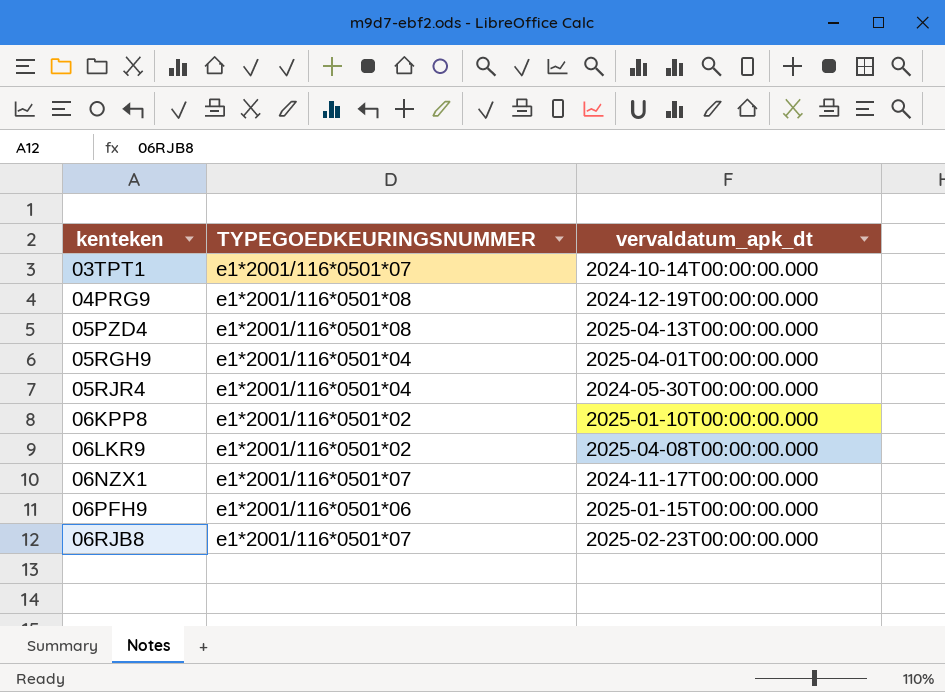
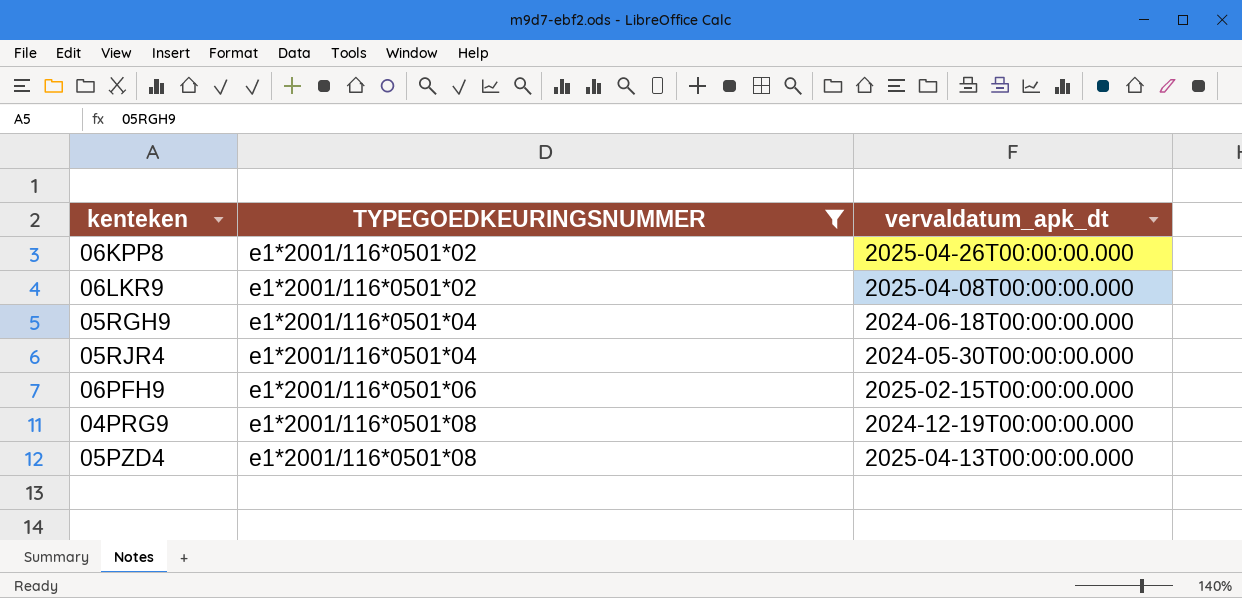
filter: none -> TYPEGOEDKEURINGSNUMMER != e1*2001/116*0501*07
row order: kenteken ascending -> TYPEGOEDKEURINGSNUMMER ascending
06KPP8 | vervaldatum_apk_dt: 2025-01-10T00:00:00.000 -> 2025-04-26T00:00:00.000
05RGH9 | vervaldatum_apk_dt: 2025-04-01T00:00:00.000 -> 2024-06-18T00:00:00.000
06PFH9 | vervaldatum_apk_dt: 2025-01-15T00:00:00.000 -> 2025-02-15T00:00:00.000

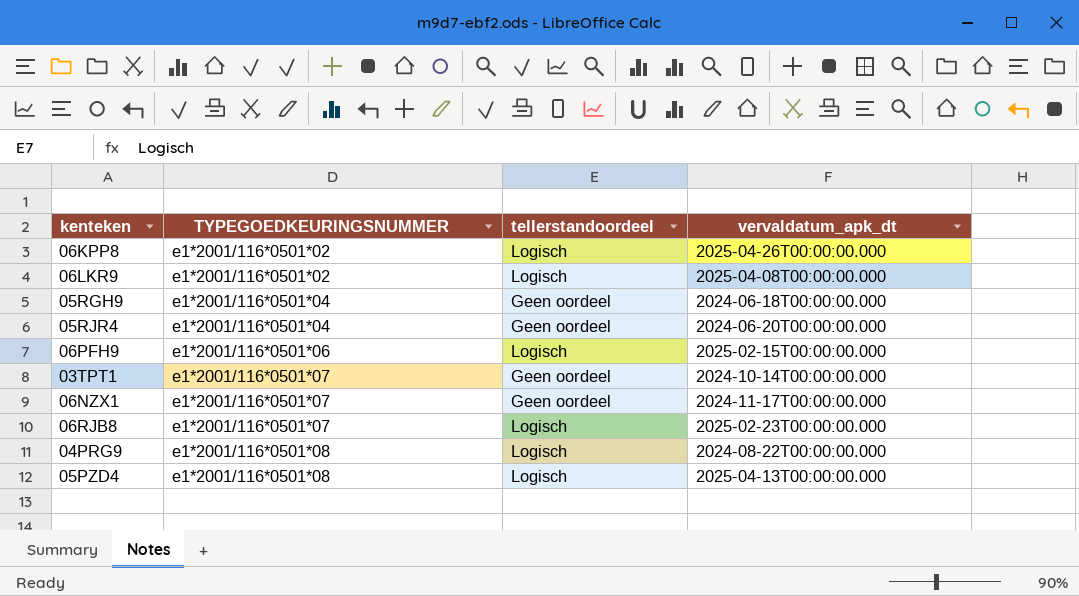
filter: TYPEGOEDKEURINGSNUMMER != e1*2001/116*0501*07 -> none
column tellerstandoordeel | position: none -> 3
05RJR4 | vervaldatum_apk_dt: 2024-05-30T00:00:00.000 -> 2024-06-20T00:00:00.000
04PRG9 | vervaldatum_apk_dt: 2024-12-19T00:00:00.000 -> 2024-08-22T00:00:00.000

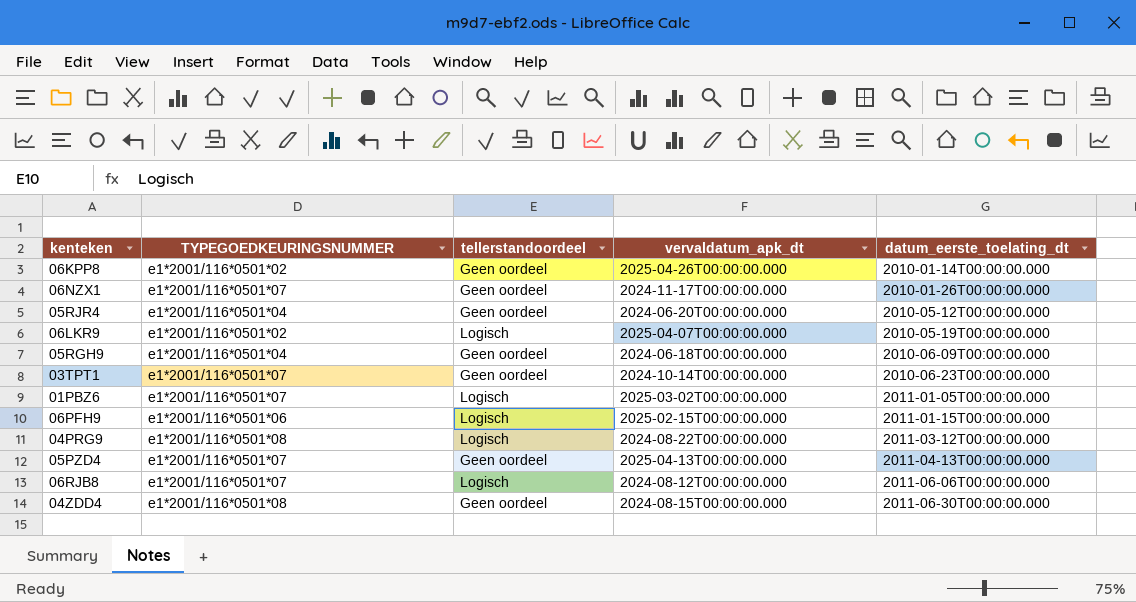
row order: TYPEGOEDKEURINGSNUMMER ascending -> datum_eerste_toelating_dt ascending
column datum_eerste_toelating_dt | position: none -> 5
06KPP8 | tellerstandoordeel: Logisch -> Geen oordeel
06LKR9 | vervaldatum_apk_dt: 2025-04-08T00:00:00.000 -> 2025-04-07T00:00:00.000
row 01PBZ6: none -> e1*2001/116*0501*07 | Logisch | 2025-03-02T00:00:00.000 | 2011-01-05T00:00:00.000
05PZD4 | TYPEGOEDKEURINGSNUMMER: e1*2001/116*0501*08 -> e1*2001/116*0501*07
05PZD4 | tellerstandoordeel: Logisch -> Geen oordeel
06RJB8 | vervaldatum_apk_dt: 2025-02-23T00:00:00.000 -> 2024-08-12T00:00:00.000
row 04ZDD4: none -> e1*2001/116*0501*08 | Geen oordeel | 2024-08-15T00:00:00.000 | 2011-06-30T00:00:00.000

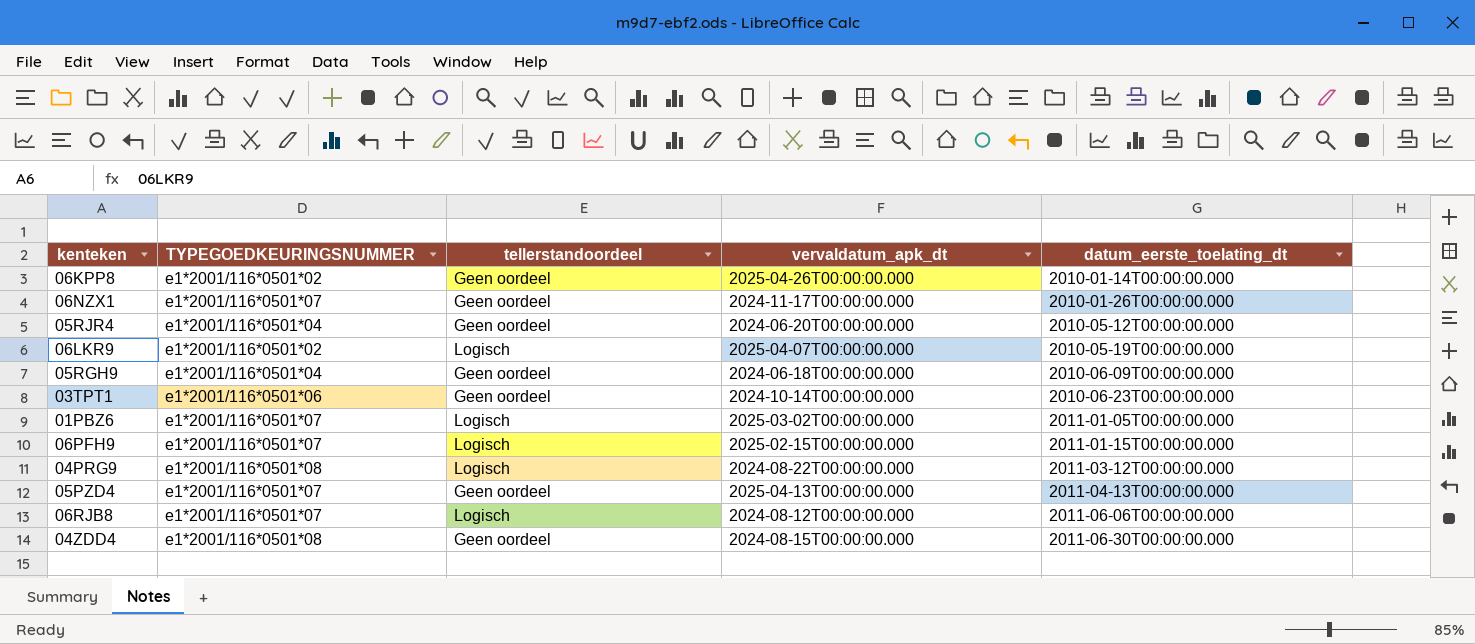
03TPT1 | TYPEGOEDKEURINGSNUMMER: e1*2001/116*0501*07 -> e1*2001/116*0501*06
06PFH9 | TYPEGOEDKEURINGSNUMMER: e1*2001/116*0501*06 -> e1*2001/116*0501*07

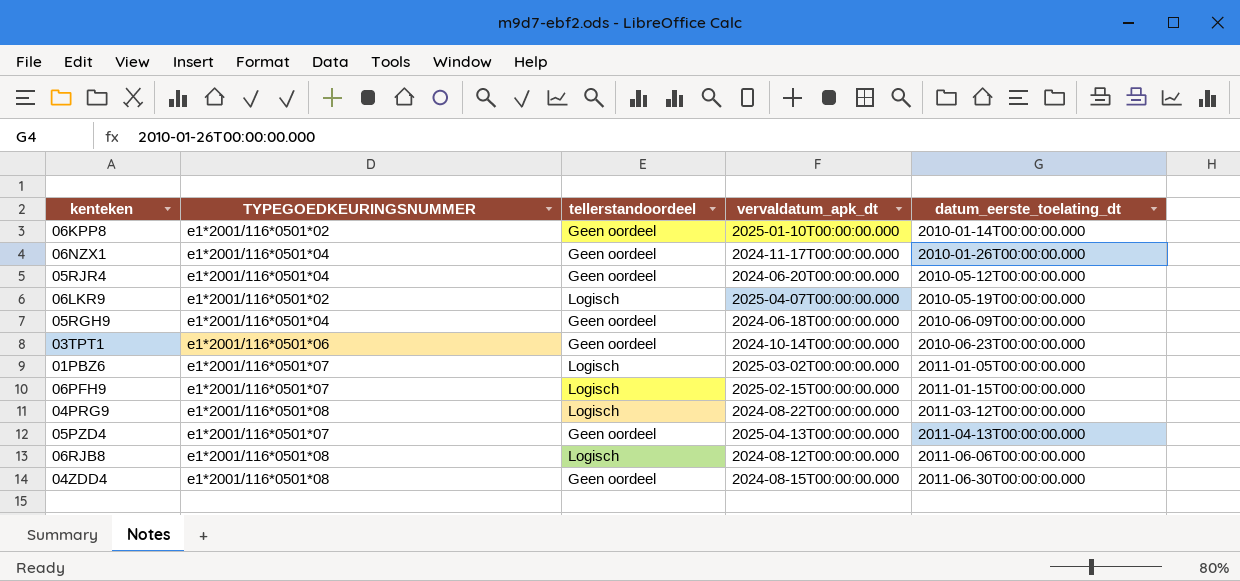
06KPP8 | vervaldatum_apk_dt: 2025-04-26T00:00:00.000 -> 2025-01-10T00:00:00.000
06NZX1 | TYPEGOEDKEURINGSNUMMER: e1*2001/116*0501*07 -> e1*2001/116*0501*04
06RJB8 | TYPEGOEDKEURINGSNUMMER: e1*2001/116*0501*07 -> e1*2001/116*0501*08

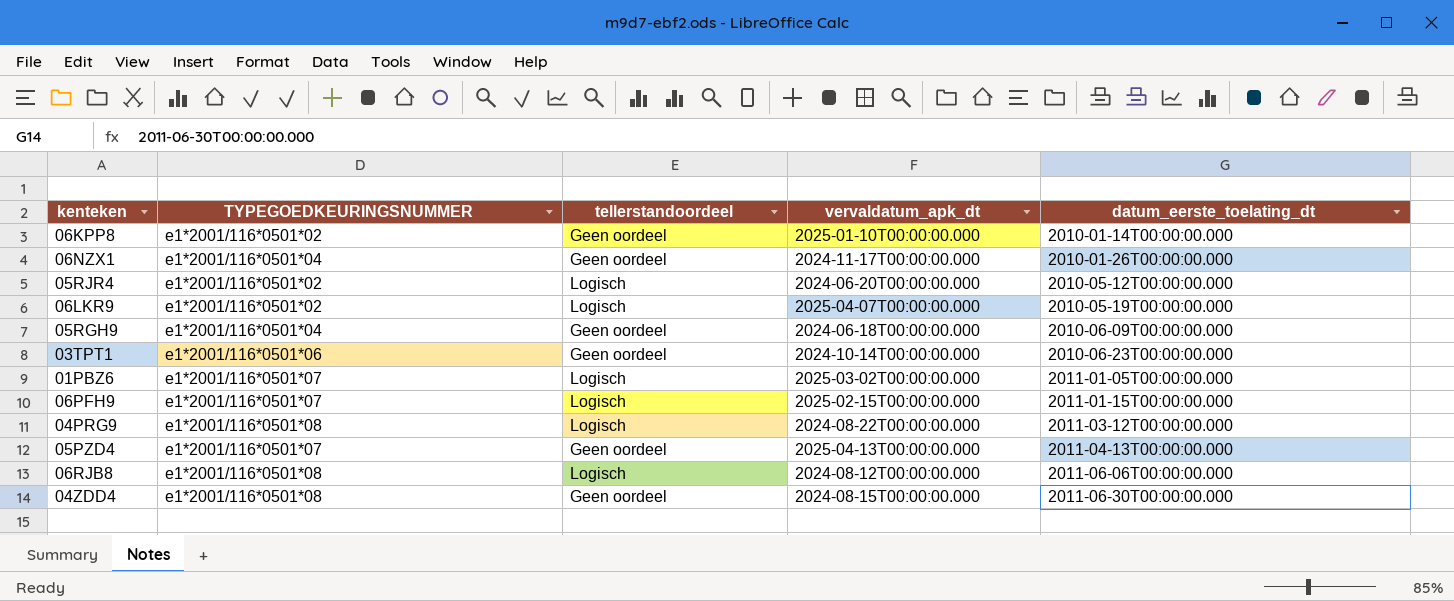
05RJR4 | TYPEGOEDKEURINGSNUMMER: e1*2001/116*0501*04 -> e1*2001/116*0501*02
05RJR4 | tellerstandoordeel: Geen oordeel -> Logisch

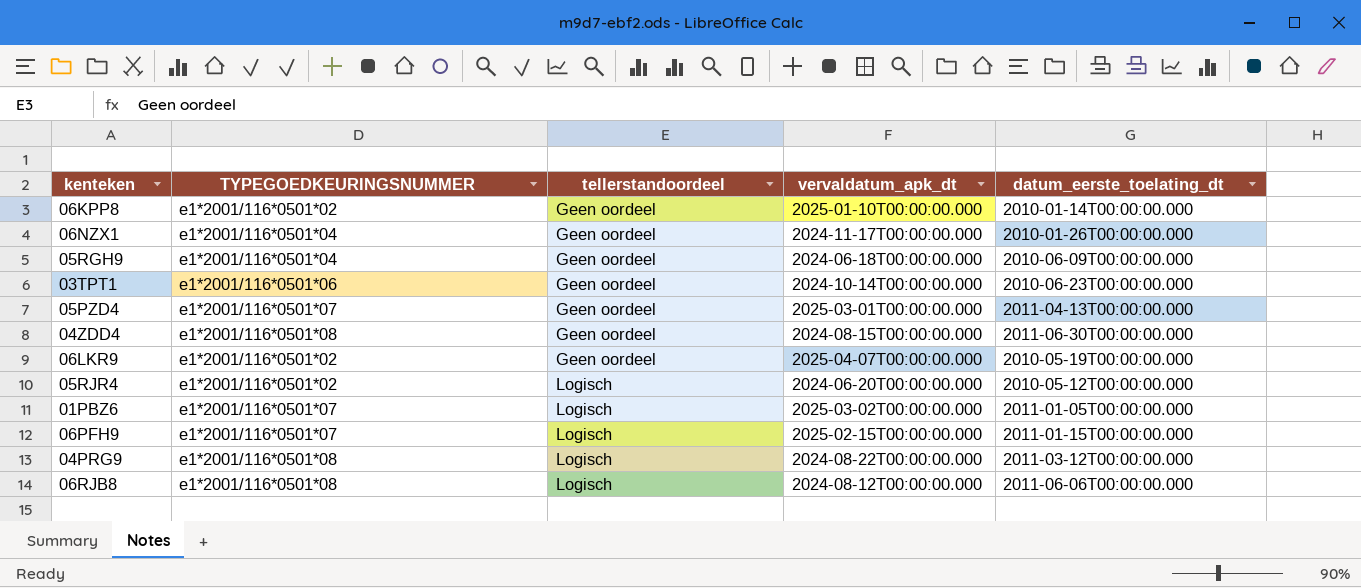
row order: datum_eerste_toelating_dt ascending -> tellerstandoordeel ascending
05PZD4 | vervaldatum_apk_dt: 2025-04-13T00:00:00.000 -> 2025-03-01T00:00:00.000
06LKR9 | tellerstandoordeel: Logisch -> Geen oordeel

